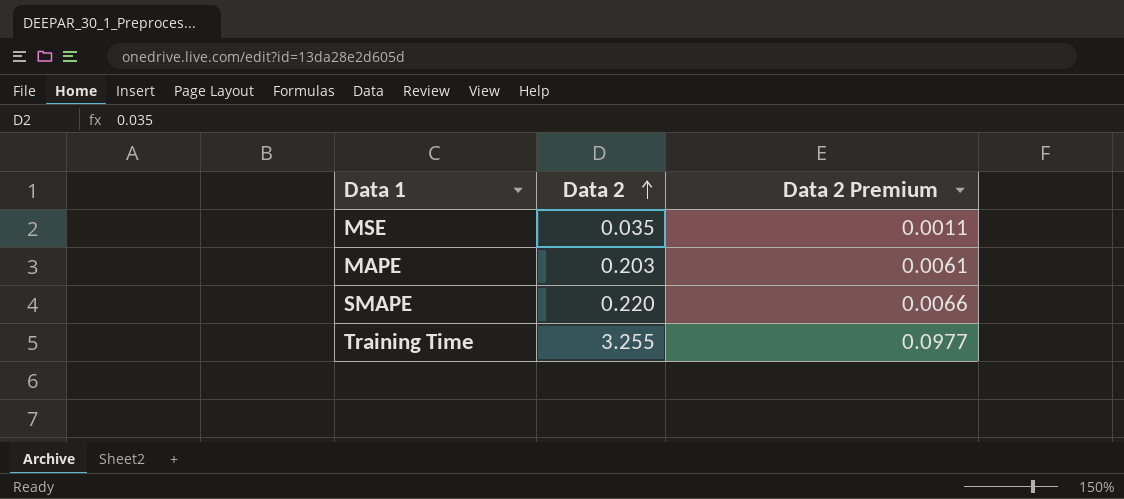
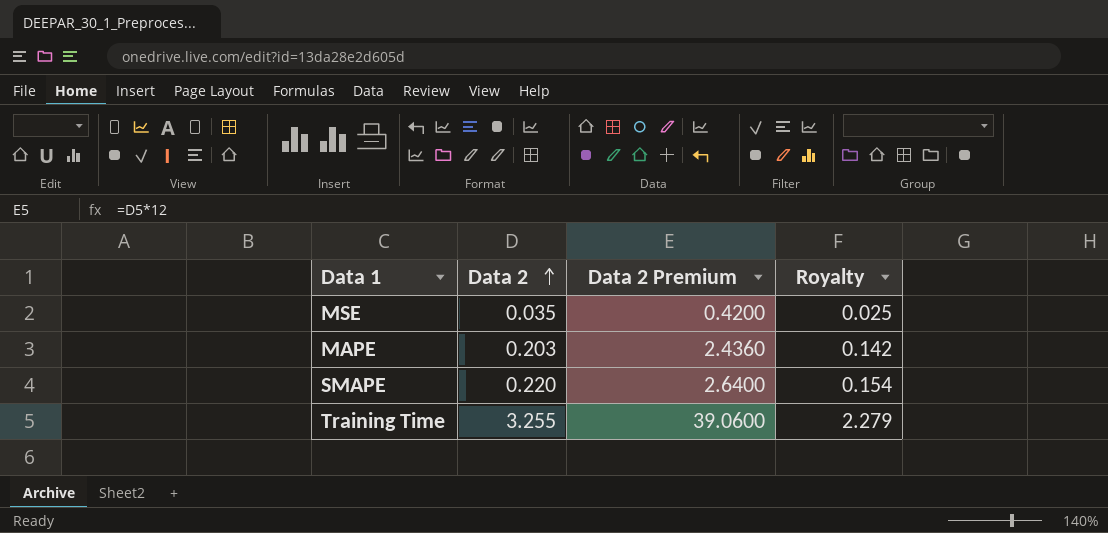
column Data 2 Premium | formula: [Data 2] * 0.03 -> [Data 2] * 12
column Royalty | formula: none -> [Data 2] * 0.7

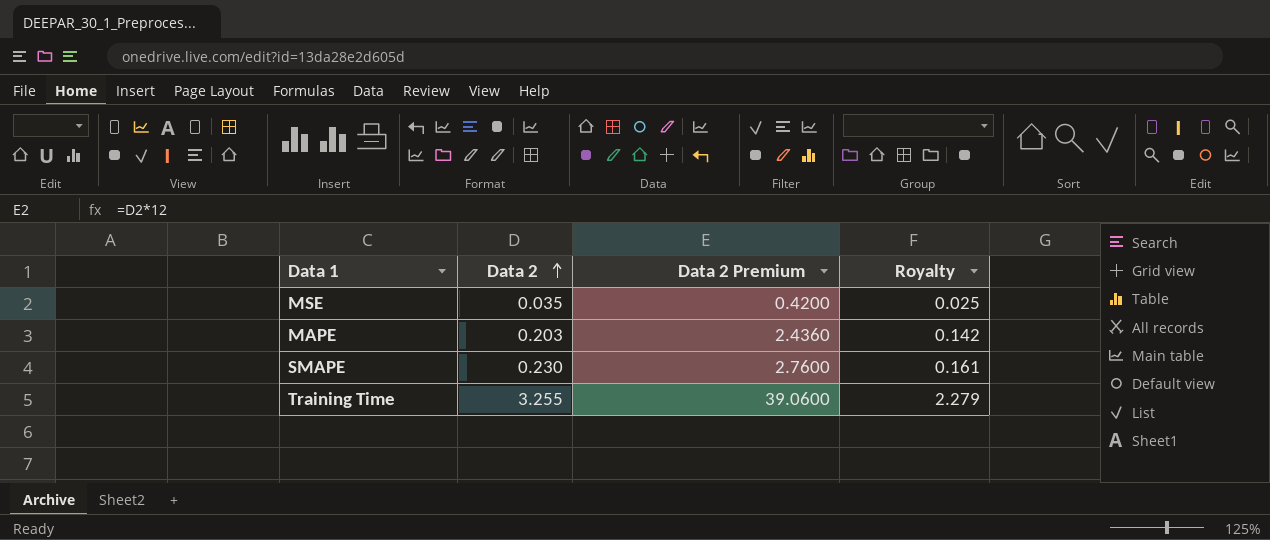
SMAPE | Data 2: 0.220 -> 0.230
SMAPE | Data 2 Premium: 2.6400 -> 2.7600
SMAPE | Royalty: 0.154 -> 0.161

